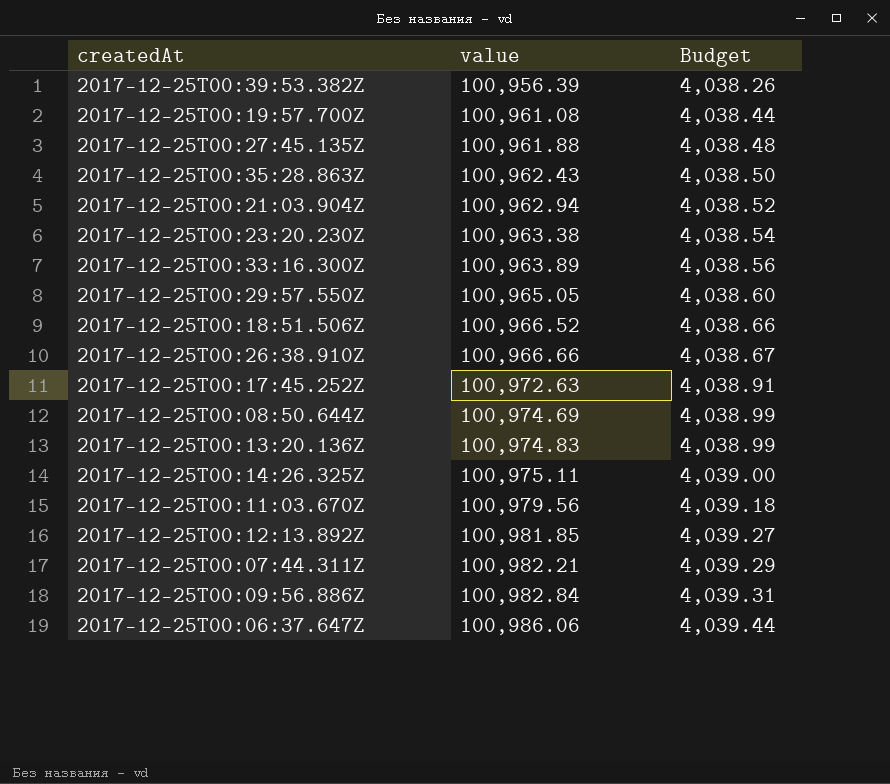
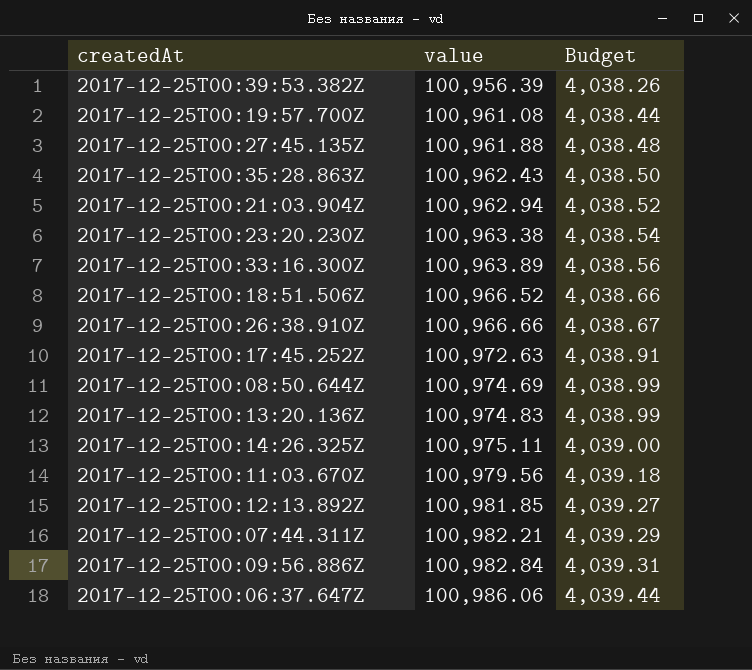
row 2017-12-25T00:29:57.550Z: 100,965.05 | 4,038.60 -> none

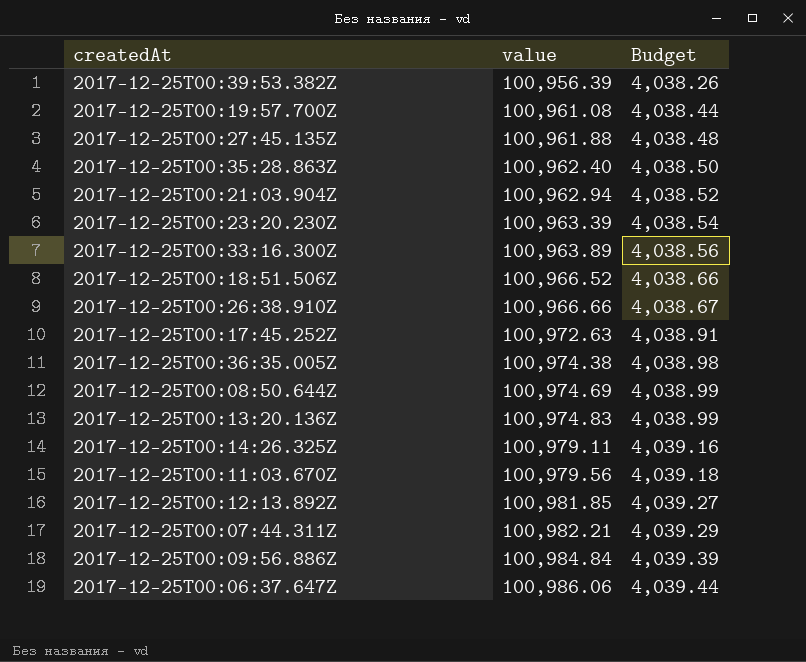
2017-12-25T00:35:28.863Z | value: 100,962.43 -> 100,962.40
2017-12-25T00:23:20.230Z | value: 100,963.38 -> 100,963.39
row 2017-12-25T00:36:35.005Z: none -> 100,974.38 | 4,038.98
2017-12-25T00:14:26.325Z | value: 100,975.11 -> 100,979.11
2017-12-25T00:14:26.325Z | Budget: 4,039.00 -> 4,039.16
2017-12-25T00:09:56.886Z | value: 100,982.84 -> 100,984.84
2017-12-25T00:09:56.886Z | Budget: 4,039.31 -> 4,039.39

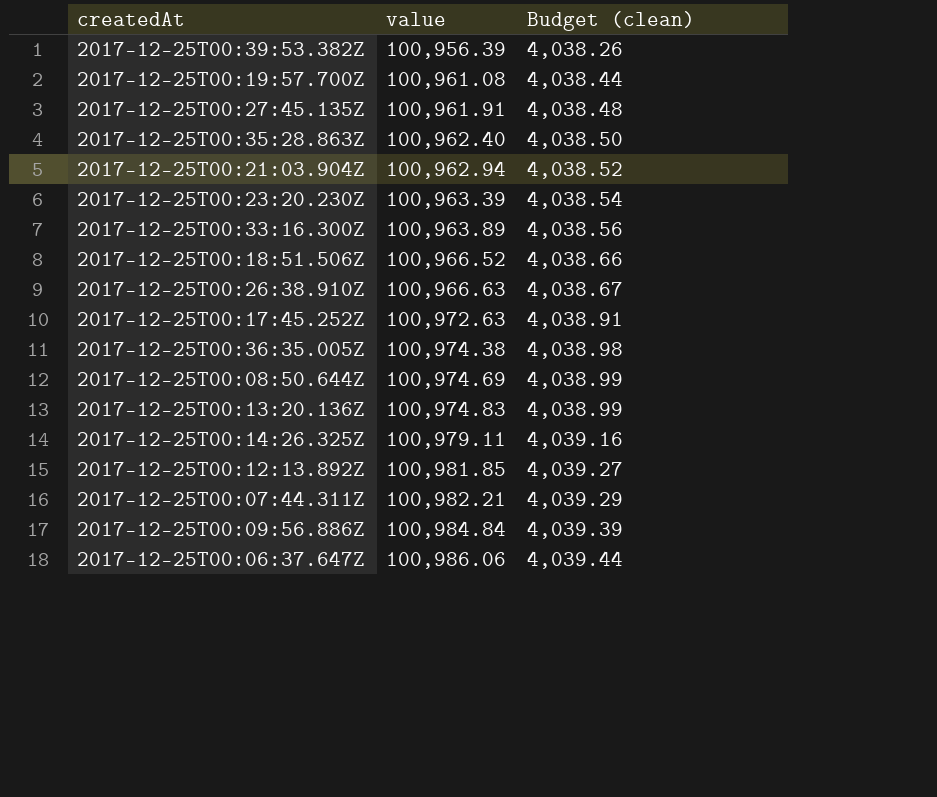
column name: Budget -> Budget (clean)
row 2017-12-25T00:11:03.670Z: 100,979.56 | 4,039.18 -> none
2017-12-25T00:27:45.135Z | value: 100,961.88 -> 100,961.91
2017-12-25T00:26:38.910Z | value: 100,966.66 -> 100,966.63

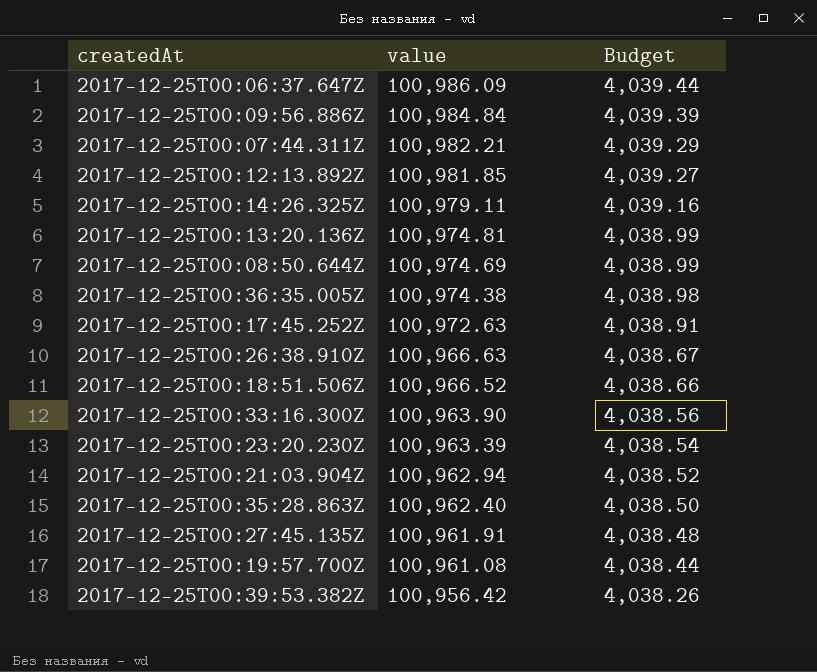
row order: value ascending -> value descending
column name: Budget (clean) -> Budget
2017-12-25T00:06:37.647Z | value: 100,986.06 -> 100,986.09
2017-12-25T00:13:20.136Z | value: 100,974.83 -> 100,974.81
2017-12-25T00:33:16.300Z | value: 100,963.89 -> 100,963.90
2017-12-25T00:39:53.382Z | value: 100,956.39 -> 100,956.42

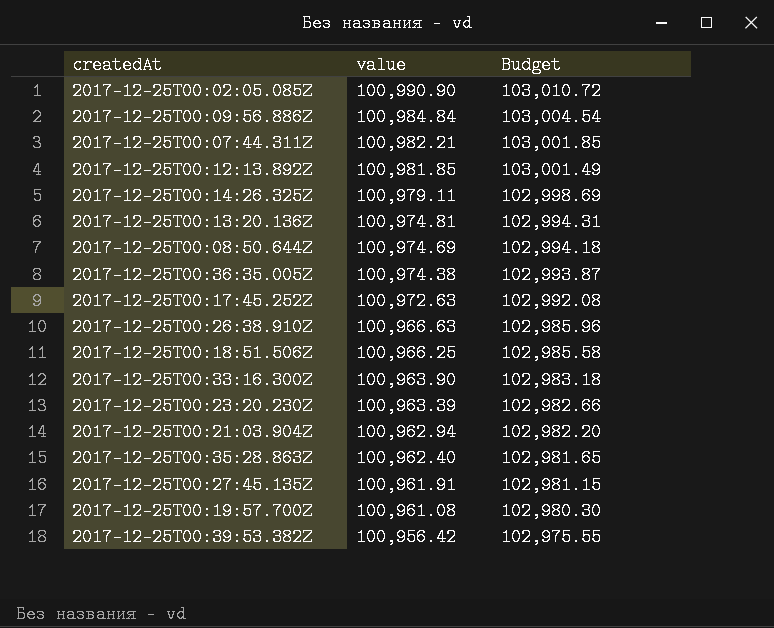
column Budget | formula: [value] * 0.04 -> [value] * 1.02
row 2017-12-25T00:06:37.647Z: 100,986.09 | 4,039.44 -> none
row 2017-12-25T00:02:05.085Z: none -> 100,990.90 | 103,010.72
2017-12-25T00:18:51.506Z | value: 100,966.52 -> 100,966.25

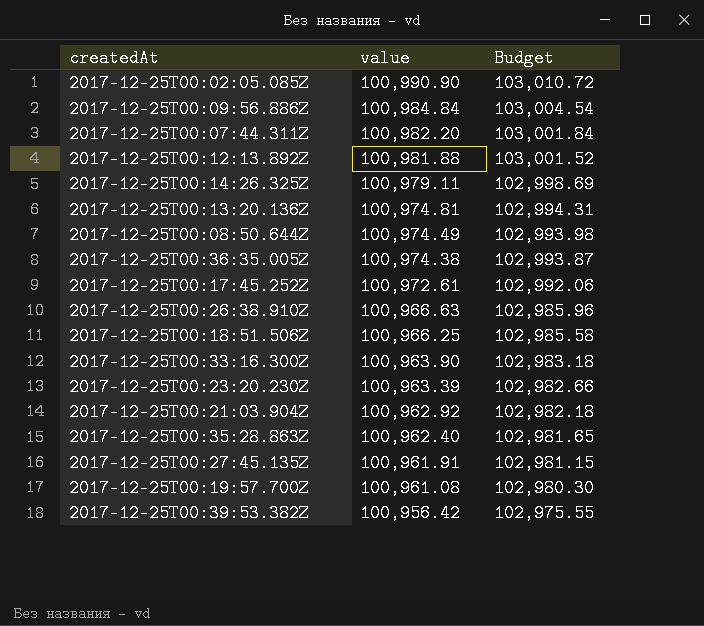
2017-12-25T00:07:44.311Z | value: 100,982.21 -> 100,982.20
2017-12-25T00:07:44.311Z | Budget: 103,001.85 -> 103,001.84
2017-12-25T00:12:13.892Z | value: 100,981.85 -> 100,981.88
2017-12-25T00:12:13.892Z | Budget: 103,001.49 -> 103,001.52
2017-12-25T00:08:50.644Z | value: 100,974.69 -> 100,974.49
2017-12-25T00:08:50.644Z | Budget: 102,994.18 -> 102,993.98
2017-12-25T00:17:45.252Z | value: 100,972.63 -> 100,972.61
2017-12-25T00:17:45.252Z | Budget: 102,992.08 -> 102,992.06
2017-12-25T00:21:03.904Z | value: 100,962.94 -> 100,962.92
2017-12-25T00:21:03.904Z | Budget: 102,982.20 -> 102,982.18

